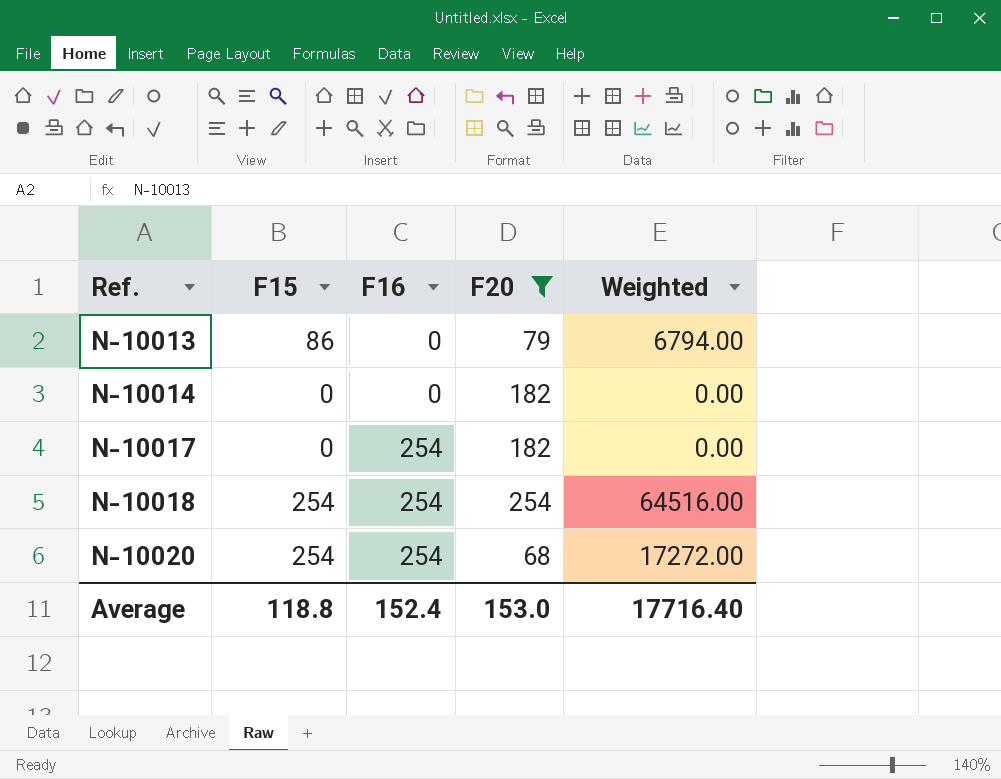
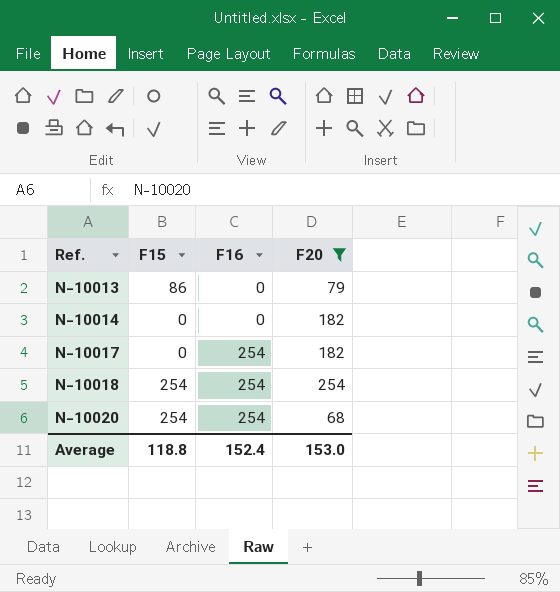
column Weighted | formula: [F15] * [F20] -> none

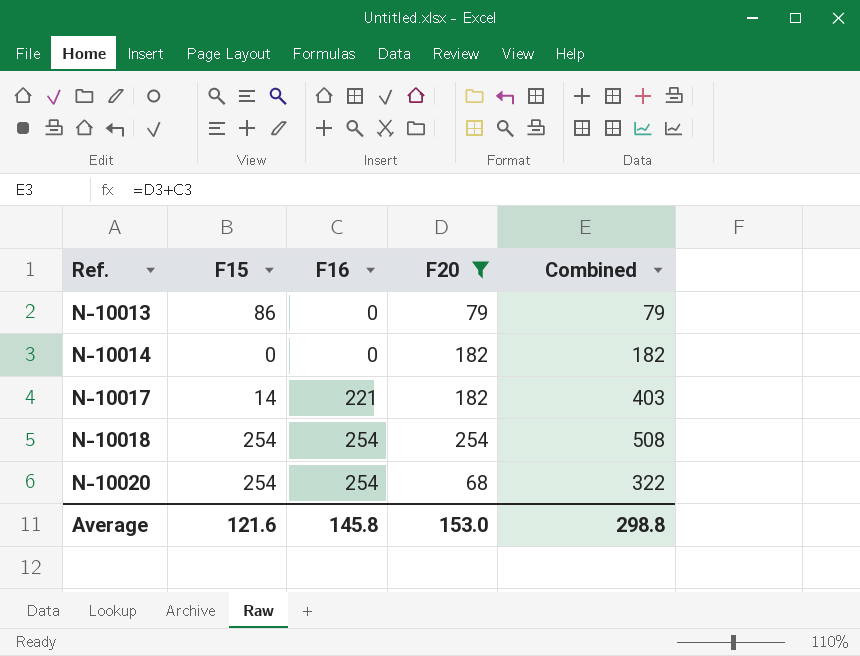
column Combined | formula: none -> [F16] + [F20]
N-10017 | F15: 0 -> 14
N-10017 | F16: 254 -> 221
Average | F15: 118.8 -> 121.6
Average | F16: 152.4 -> 145.8

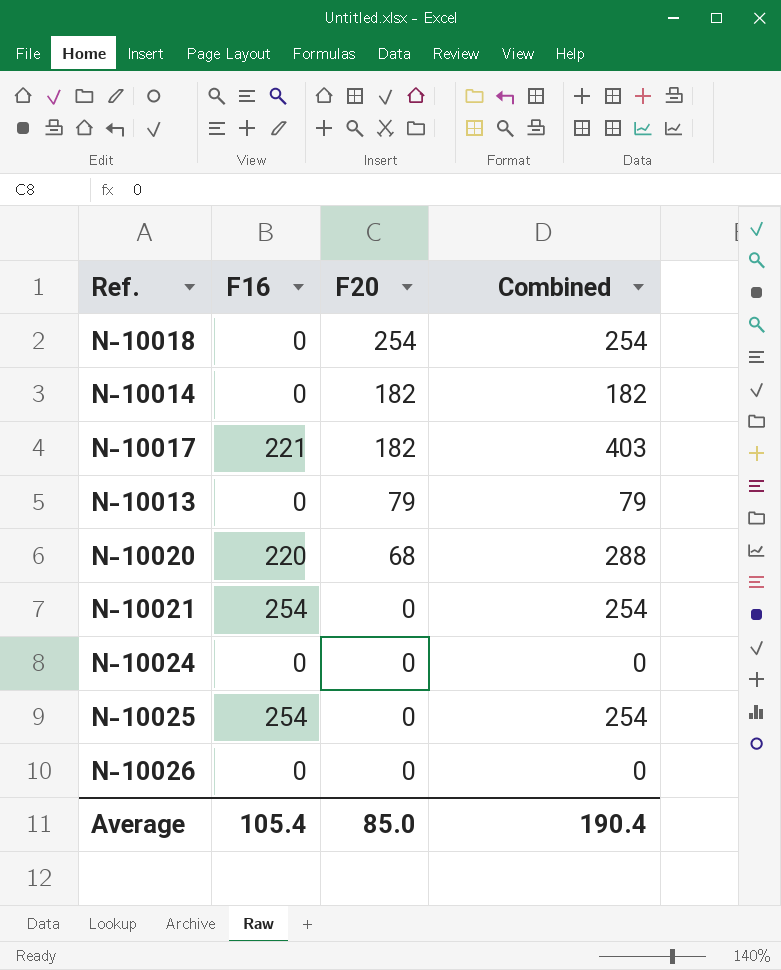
filter: F20 != 0 -> none
row order: Ref. ascending -> F20 descending
column F15 | position: 2 -> none
N-10018 | F16: 254 -> 0
N-10018 | Combined: 508 -> 254
N-10020 | F16: 254 -> 220
N-10020 | Combined: 322 -> 288
Average | F16: 145.8 -> 105.4
Average | F20: 153.0 -> 85.0
Average | Combined: 298.8 -> 190.4

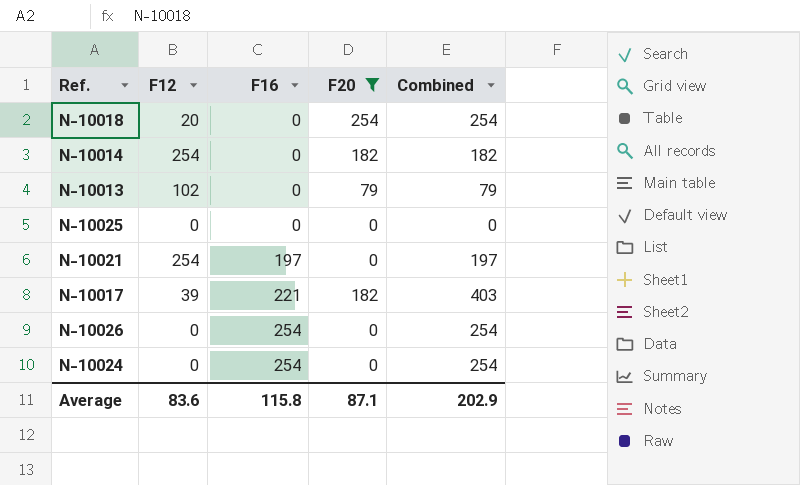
filter: none -> F20 != 68
row order: F20 descending -> F16 ascending
column F12 | position: none -> 2
N-10025 | F16: 254 -> 0
N-10025 | Combined: 254 -> 0
N-10021 | F16: 254 -> 197
N-10021 | Combined: 254 -> 197
N-10026 | F16: 0 -> 254
N-10026 | Combined: 0 -> 254
N-10024 | F16: 0 -> 254
N-10024 | Combined: 0 -> 254
Average | F16: 105.4 -> 115.8
Average | F20: 85.0 -> 87.1
Average | Combined: 190.4 -> 202.9

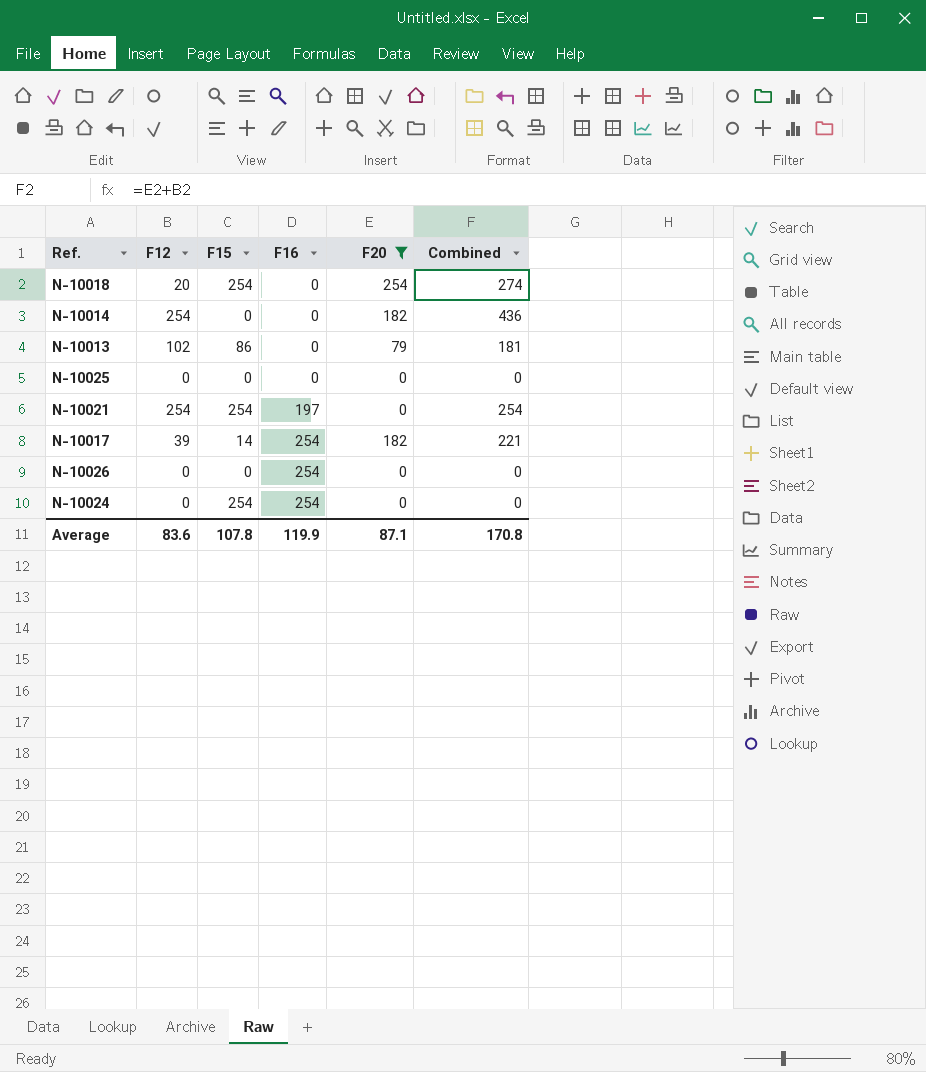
column F15 | position: none -> 3
column Combined | formula: [F16] + [F20] -> [F12] + [F20]
N-10017 | F16: 221 -> 254
Average | F16: 115.8 -> 119.9
Average | Combined: 202.9 -> 170.8

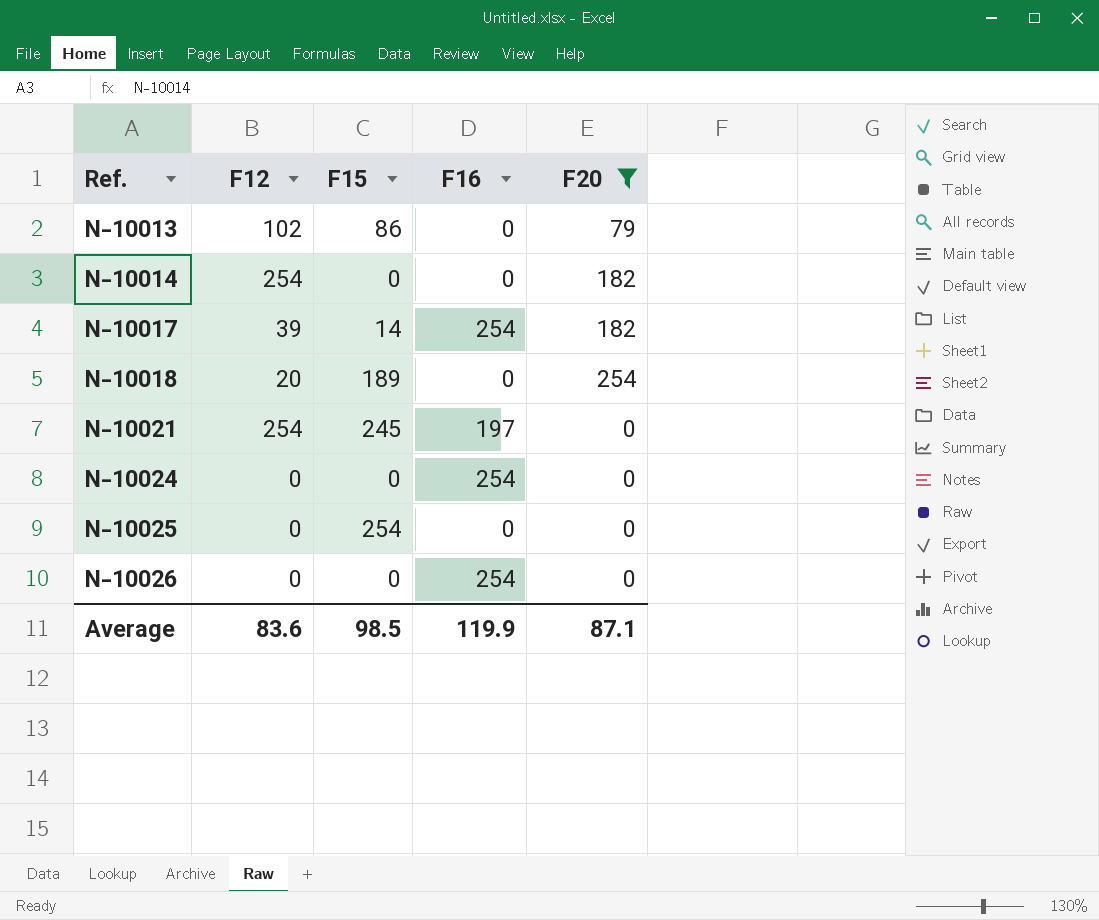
row order: F16 ascending -> Ref. ascending
column Combined | formula: [F12] + [F20] -> none
N-10018 | F15: 254 -> 189
N-10021 | F15: 254 -> 245
N-10024 | F15: 254 -> 0
N-10025 | F15: 0 -> 254
Average | F15: 107.8 -> 98.5

